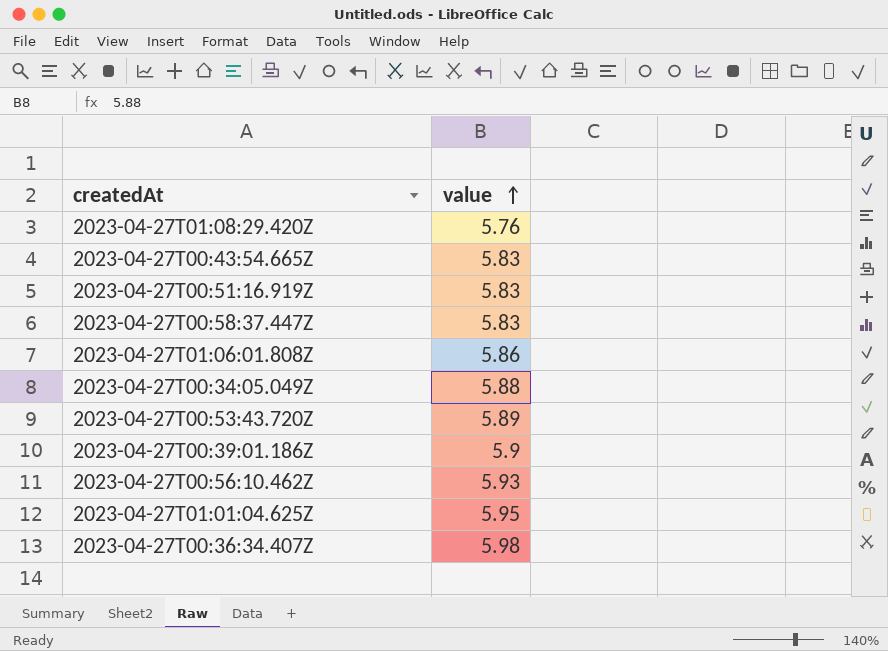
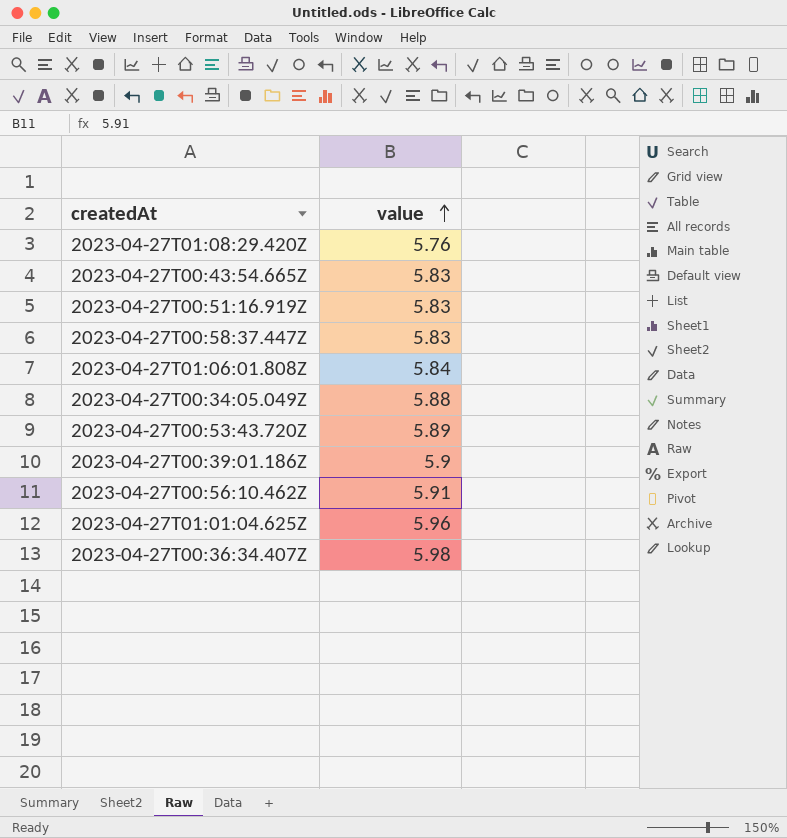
2023-04-27T01:06:01.808Z | value: 5.86 -> 5.84
2023-04-27T00:56:10.462Z | value: 5.93 -> 5.91
2023-04-27T01:01:04.625Z | value: 5.95 -> 5.96

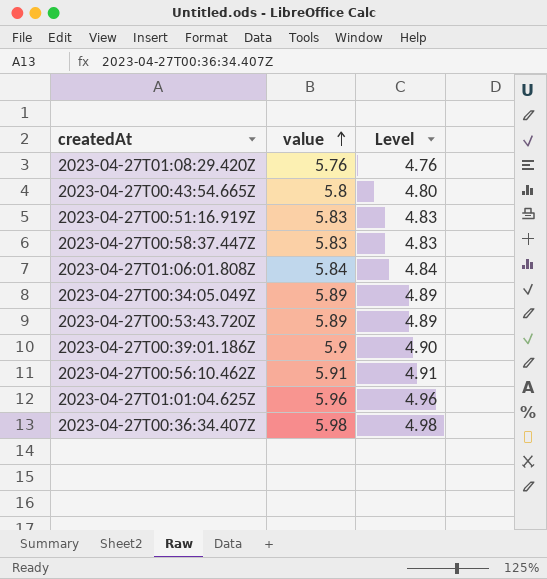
column Level | formula: none -> [value] - 1
2023-04-27T00:43:54.665Z | value: 5.83 -> 5.8
2023-04-27T00:34:05.049Z | value: 5.88 -> 5.89

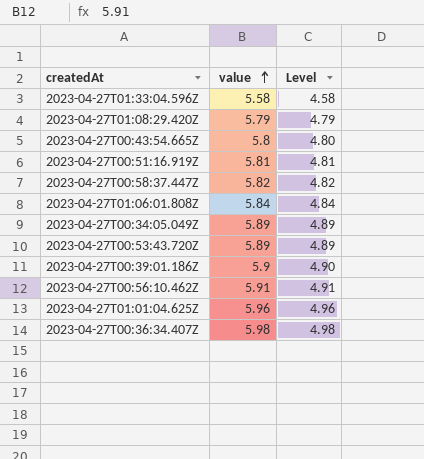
row 2023-04-27T01:33:04.596Z: none -> 5.58 | 4.58
2023-04-27T01:08:29.420Z | value: 5.76 -> 5.79
2023-04-27T01:08:29.420Z | Level: 4.76 -> 4.79
2023-04-27T00:51:16.919Z | value: 5.83 -> 5.81
2023-04-27T00:51:16.919Z | Level: 4.83 -> 4.81
2023-04-27T00:58:37.447Z | value: 5.83 -> 5.82
2023-04-27T00:58:37.447Z | Level: 4.83 -> 4.82

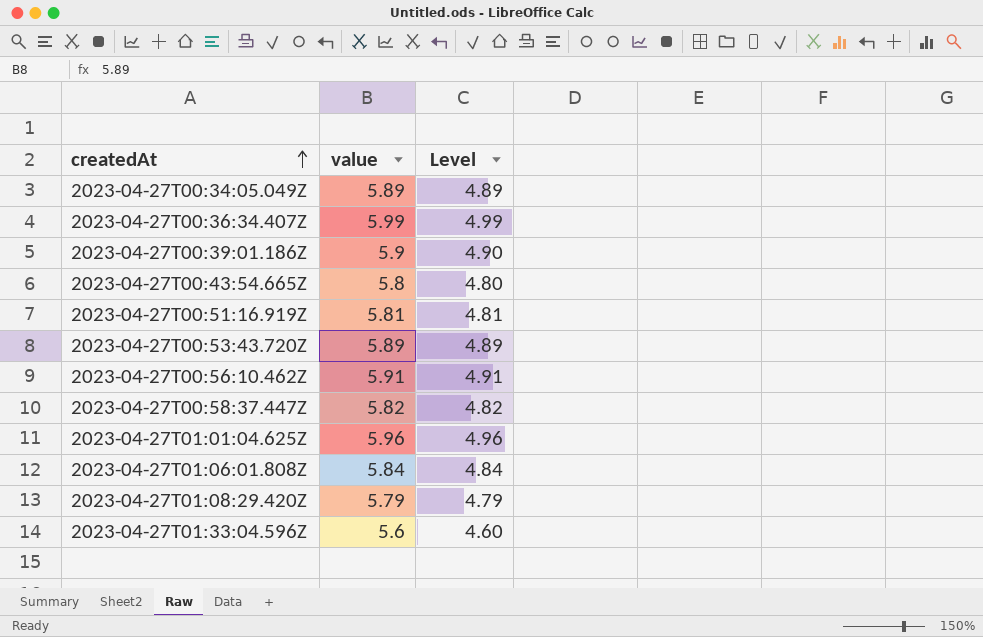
row order: value ascending -> createdAt ascending
2023-04-27T00:36:34.407Z | value: 5.98 -> 5.99
2023-04-27T00:36:34.407Z | Level: 4.98 -> 4.99
2023-04-27T01:33:04.596Z | value: 5.58 -> 5.6
2023-04-27T01:33:04.596Z | Level: 4.58 -> 4.60

